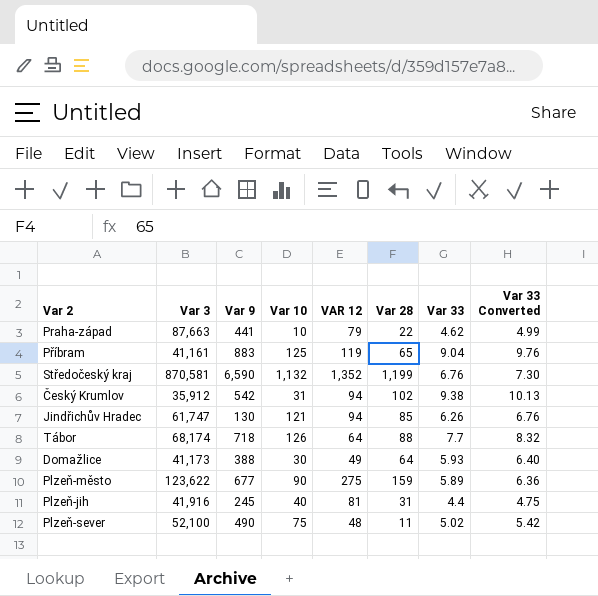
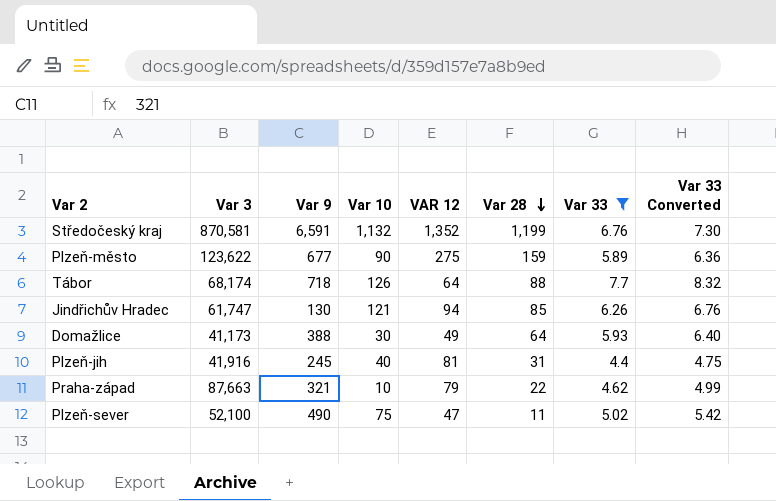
filter: none -> Var 33 <= 7.7
row order: none -> Var 28 descending
Středočeský kraj | Var 9: 6,590 -> 6,591
Praha-západ | Var 9: 441 -> 321
Plzeň-sever | VAR 12: 48 -> 47

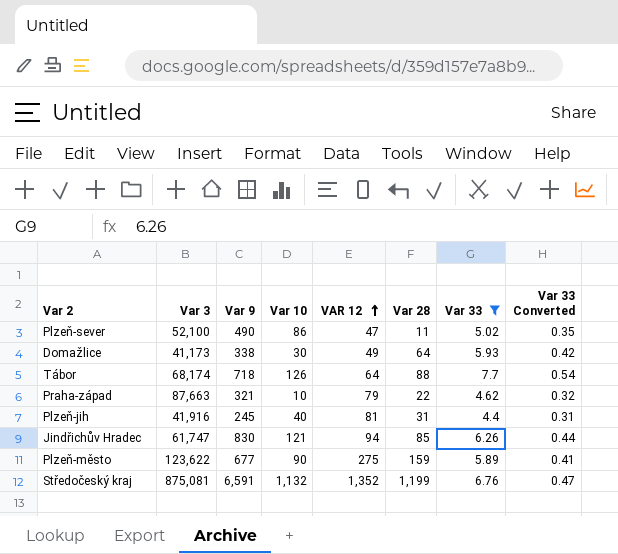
row order: Var 28 descending -> VAR 12 ascending
column Var 33 Converted | formula: [Var 33] * 1.08 -> [Var 33] * 0.07
Plzeň-sever | Var 10: 75 -> 86
Domažlice | Var 9: 388 -> 338
Jindřichův Hradec | Var 9: 130 -> 830
Středočeský kraj | Var 3: 870,581 -> 875,081

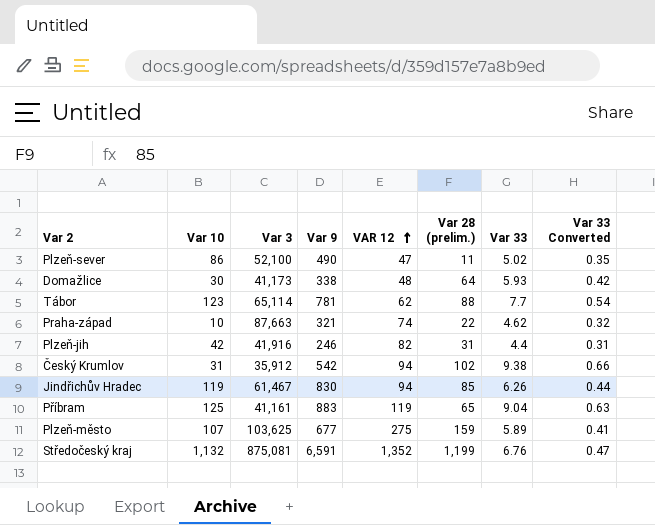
filter: Var 33 <= 7.7 -> none
column Var 10 | position: 4 -> 2
column name: Var 28 -> Var 28 (prelim.)
Domažlice | VAR 12: 49 -> 48
Tábor | Var 10: 126 -> 123
Tábor | Var 3: 68,174 -> 65,114
Tábor | Var 9: 718 -> 781
Tábor | VAR 12: 64 -> 62
Praha-západ | VAR 12: 79 -> 74
Plzeň-jih | Var 10: 40 -> 42
Plzeň-jih | Var 9: 245 -> 246
Plzeň-jih | VAR 12: 81 -> 82
Jindřichův Hradec | Var 10: 121 -> 119
Jindřichův Hradec | Var 3: 61,747 -> 61,467
Plzeň-město | Var 10: 90 -> 107
Plzeň-město | Var 3: 123,622 -> 103,625

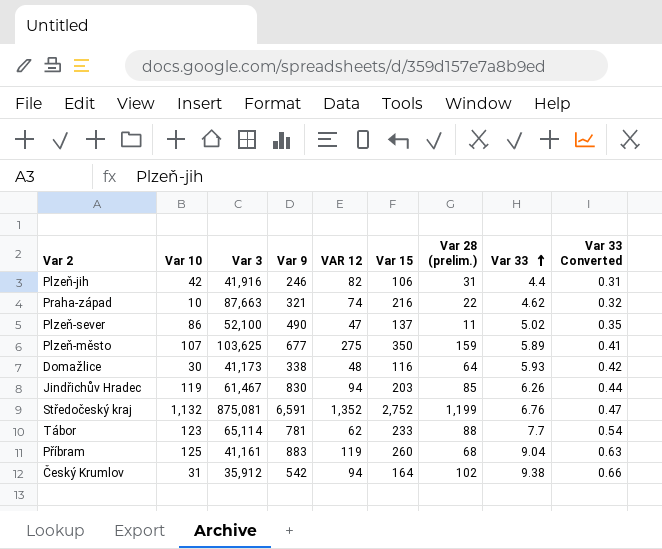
row order: VAR 12 ascending -> Var 33 ascending
column Var 15 | position: none -> 6
Příbram | Var 28 (prelim.): 65 -> 68

